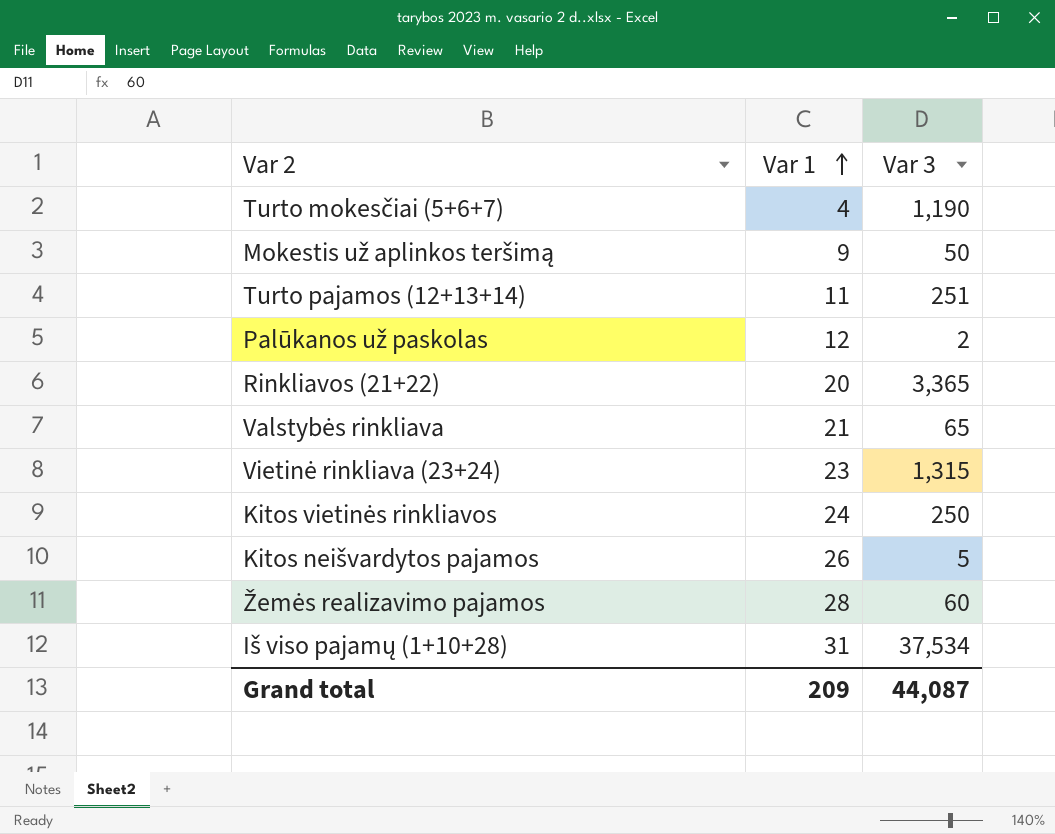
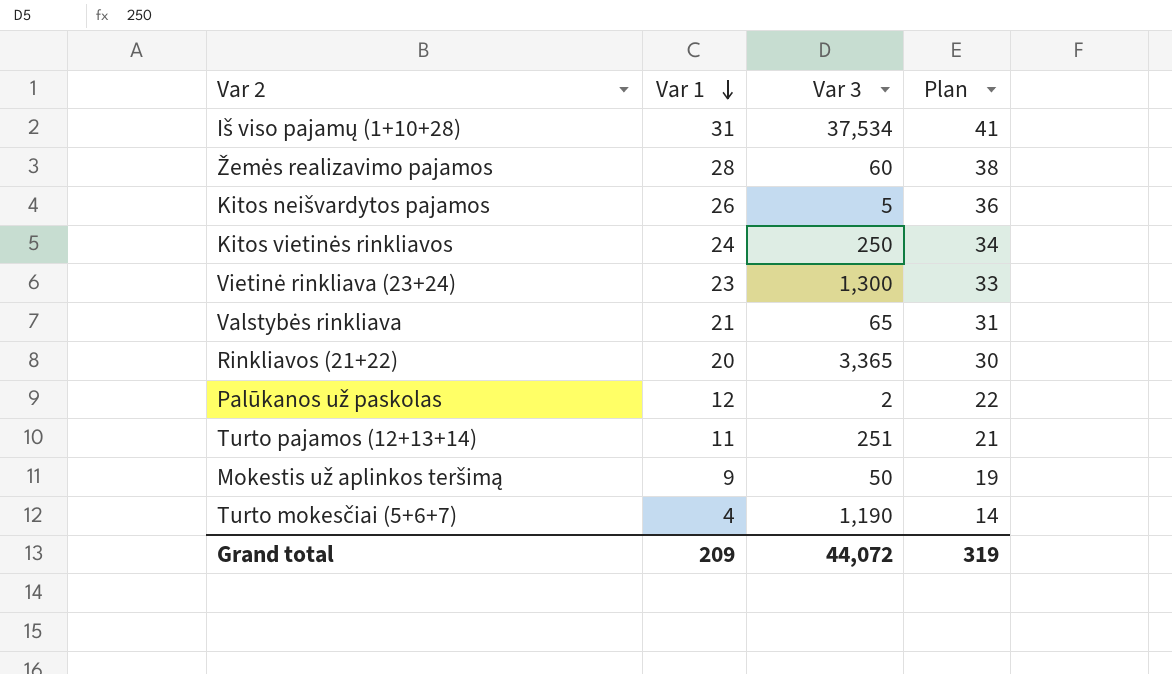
row order: Var 1 ascending -> Var 1 descending
column Plan | formula: none -> [Var 1] + 10
Vietinė rinkliava (23+24) | Var 3: 1,315 -> 1,300
Grand total | Var 3: 44,087 -> 44,072

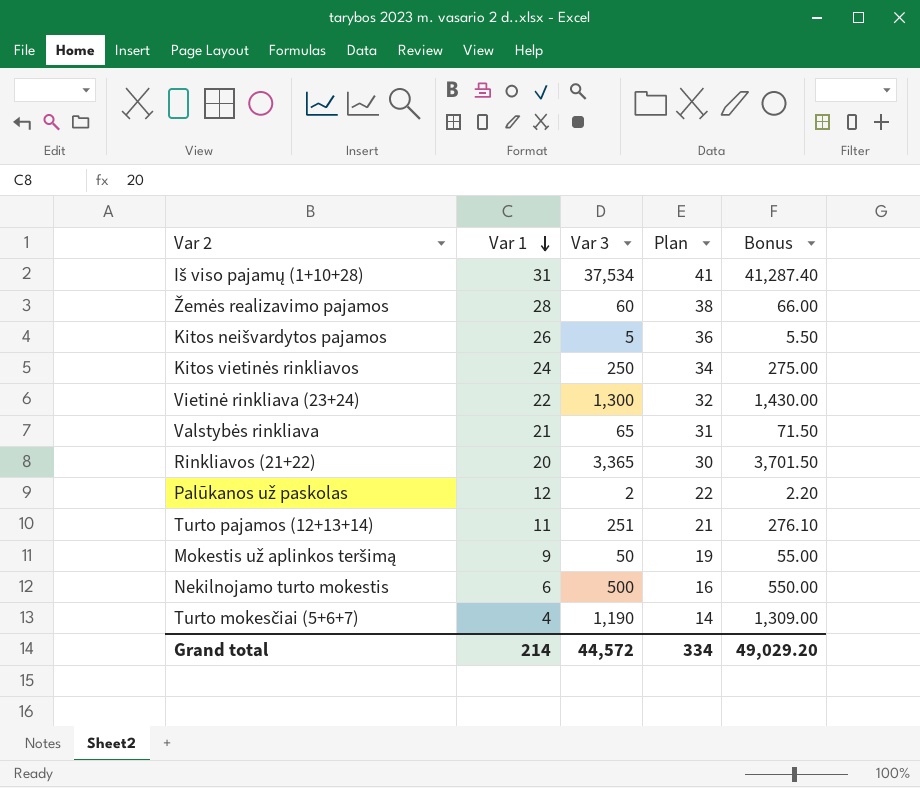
column Bonus | formula: none -> [Var 3] * 1.1
Vietinė rinkliava (23+24) | Var 1: 23 -> 22
Vietinė rinkliava (23+24) | Plan: 33 -> 32
row Nekilnojamo turto mokestis: none -> 6 | 500 | 16 | 550.00
Grand total | Var 1: 209 -> 214
Grand total | Var 3: 44,072 -> 44,572
Grand total | Plan: 319 -> 334

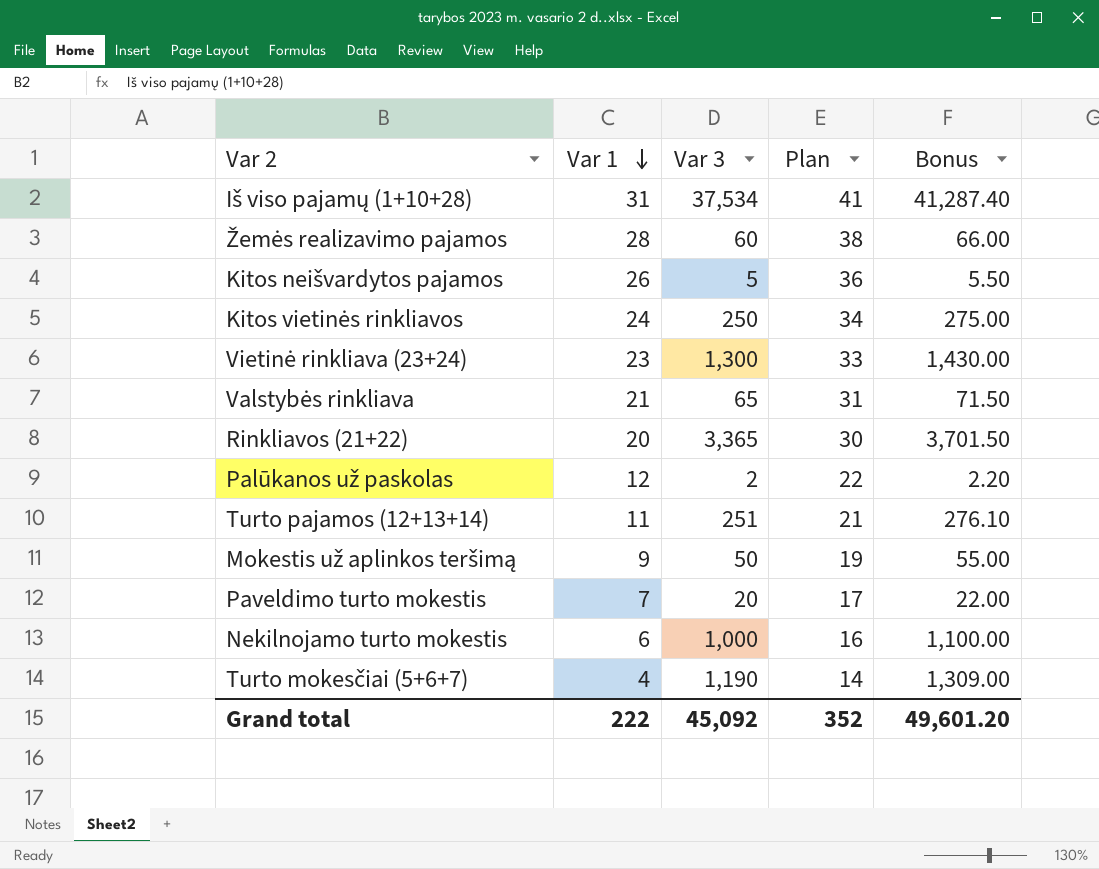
Vietinė rinkliava (23+24) | Var 1: 22 -> 23
Vietinė rinkliava (23+24) | Plan: 32 -> 33
row Paveldimo turto mokestis: none -> 7 | 20 | 17 | 22.00
Nekilnojamo turto mokestis | Var 3: 500 -> 1,000
Nekilnojamo turto mokestis | Bonus: 550.00 -> 1,100.00
Grand total | Var 1: 214 -> 222
Grand total | Var 3: 44,572 -> 45,092
Grand total | Plan: 334 -> 352
Grand total | Bonus: 49,029.20 -> 49,601.20

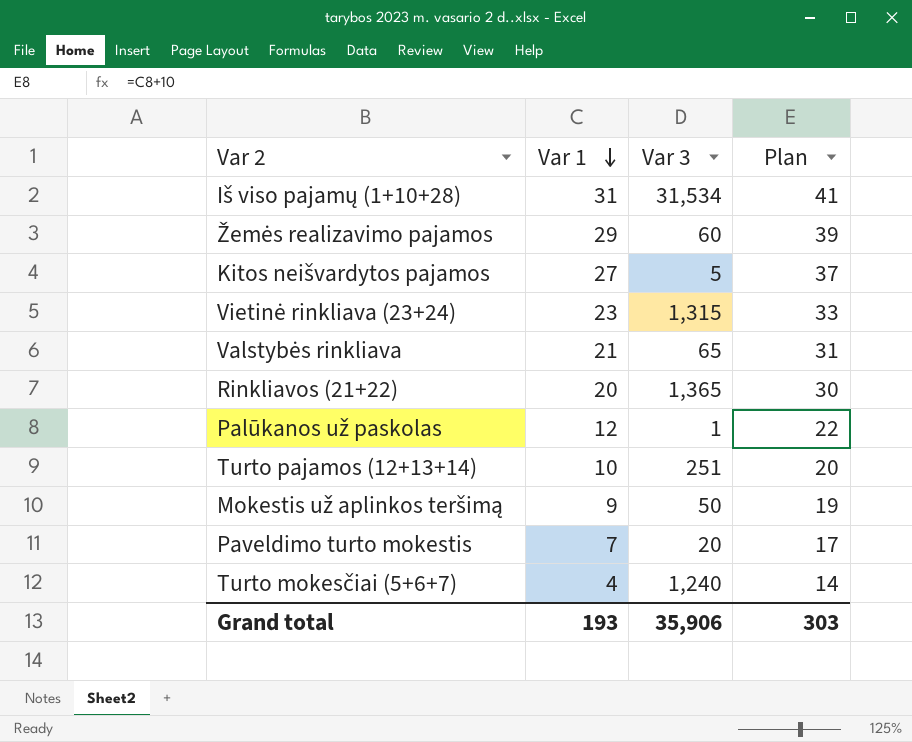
column Bonus | formula: [Var 3] * 1.1 -> none
row Kitos vietinės rinkliavos: 24 | 250 | 34 | 275.00 -> none
row Nekilnojamo turto mokestis: 6 | 1,000 | 16 | 1,100.00 -> none
Iš viso pajamų (1+10+28) | Var 3: 37,534 -> 31,534
Žemės realizavimo pajamos | Var 1: 28 -> 29
Žemės realizavimo pajamos | Plan: 38 -> 39
Kitos neišvardytos pajamos | Var 1: 26 -> 27
Kitos neišvardytos pajamos | Plan: 36 -> 37
Vietinė rinkliava (23+24) | Var 3: 1,300 -> 1,315
Rinkliavos (21+22) | Var 3: 3,365 -> 1,365
Palūkanos už paskolas | Var 3: 2 -> 1
Turto pajamos (12+13+14) | Var 1: 11 -> 10
Turto pajamos (12+13+14) | Plan: 21 -> 20
Turto mokesčiai (5+6+7) | Var 3: 1,190 -> 1,240
Grand total | Var 1: 222 -> 193
Grand total | Var 3: 45,092 -> 35,906
Grand total | Plan: 352 -> 303

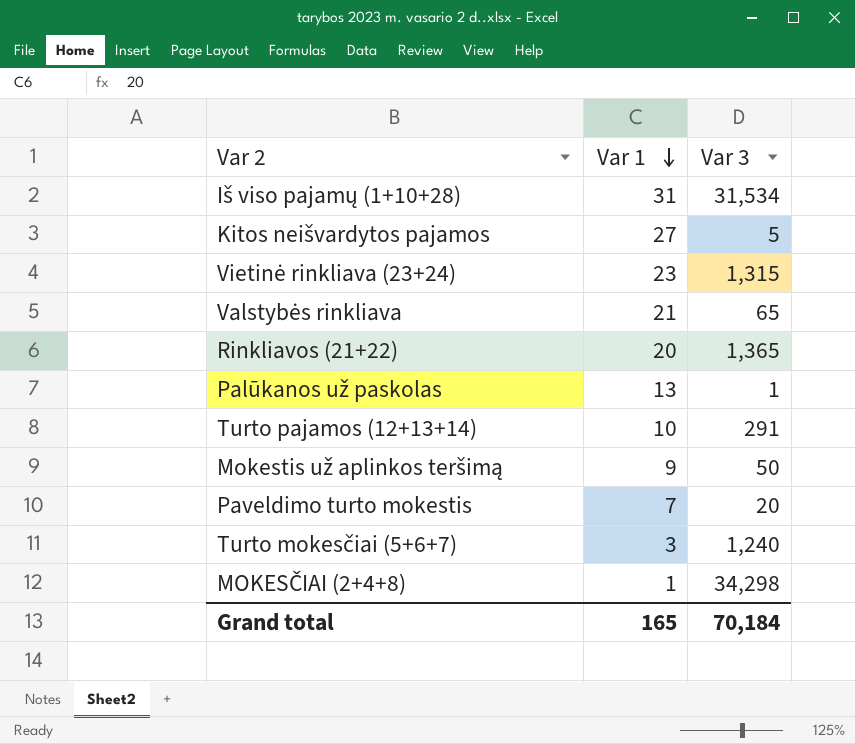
column Plan | formula: [Var 1] + 10 -> none
row Žemės realizavimo pajamos: 29 | 60 | 39 -> none
Palūkanos už paskolas | Var 1: 12 -> 13
Turto pajamos (12+13+14) | Var 3: 251 -> 291
Turto mokesčiai (5+6+7) | Var 1: 4 -> 3
row MOKESČIAI (2+4+8): none -> 1 | 34,298
Grand total | Var 1: 193 -> 165
Grand total | Var 3: 35,906 -> 70,184

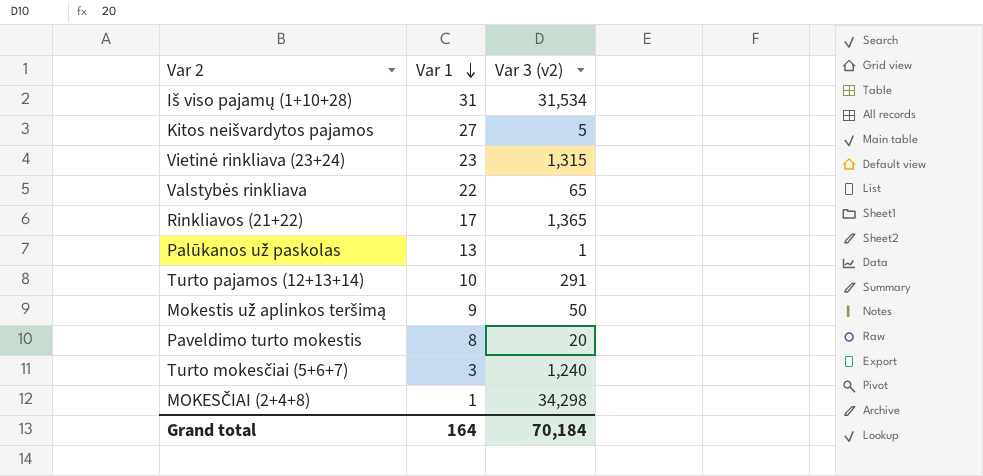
column name: Var 3 -> Var 3 (v2)
Valstybės rinkliava | Var 1: 21 -> 22
Rinkliavos (21+22) | Var 1: 20 -> 17
Paveldimo turto mokestis | Var 1: 7 -> 8
Grand total | Var 1: 165 -> 164

